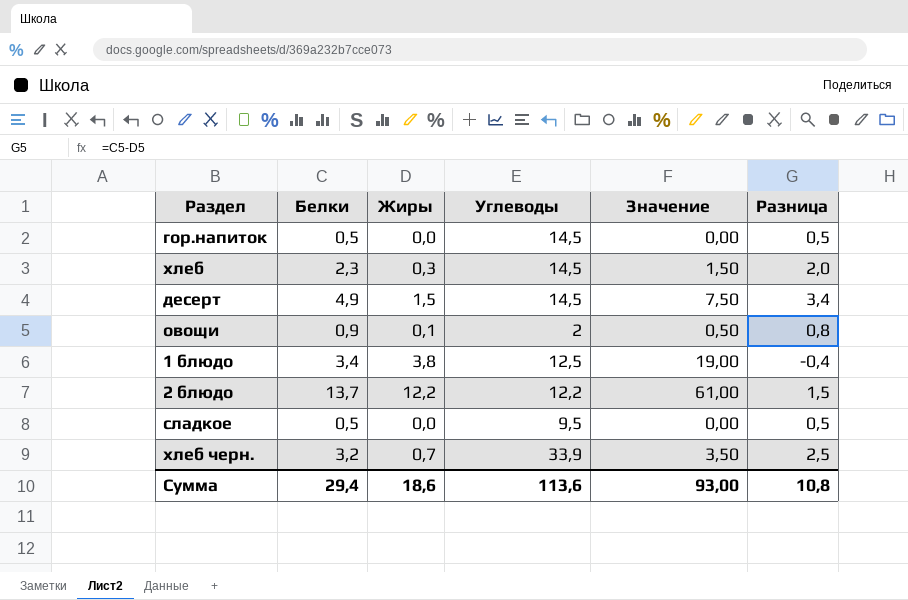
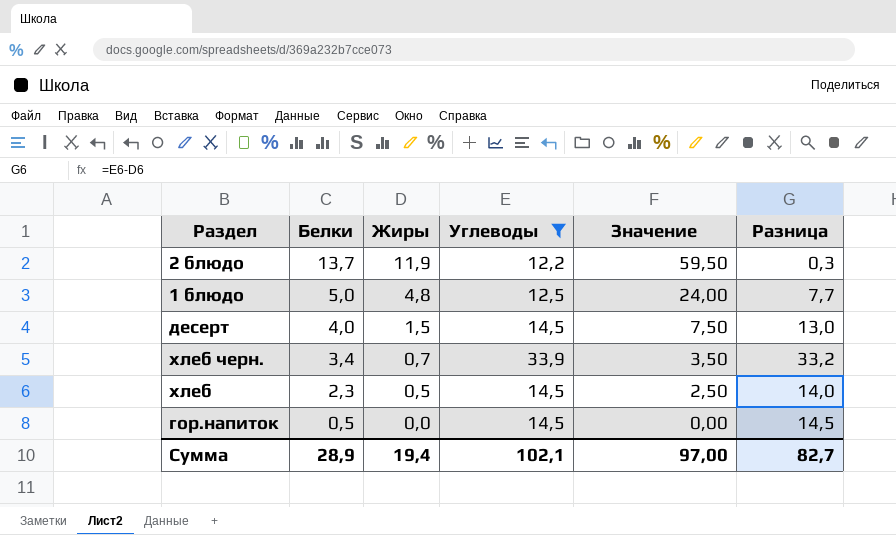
filter: none -> Углеводы >= 12,2
row order: none -> Белки descending
column Разница | formula: [Белки] - [Жиры] -> [Углеводы] - [Жиры]
2 блюдо | Жиры: 12,2 -> 11,9
2 блюдо | Значение: 61,00 -> 59,50
1 блюдо | Белки: 3,4 -> 5,0
1 блюдо | Жиры: 3,8 -> 4,8
1 блюдо | Значение: 19,00 -> 24,00
десерт | Белки: 4,9 -> 4,0
хлеб черн. | Белки: 3,2 -> 3,4
хлеб | Жиры: 0,3 -> 0,5
хлеб | Значение: 1,50 -> 2,50
Сумма | Белки: 29,4 -> 28,9
Сумма | Жиры: 18,6 -> 19,4
Сумма | Углеводы: 113,6 -> 102,1
Сумма | Значение: 93,00 -> 97,00
Сумма | Разница: 10,8 -> 82,7

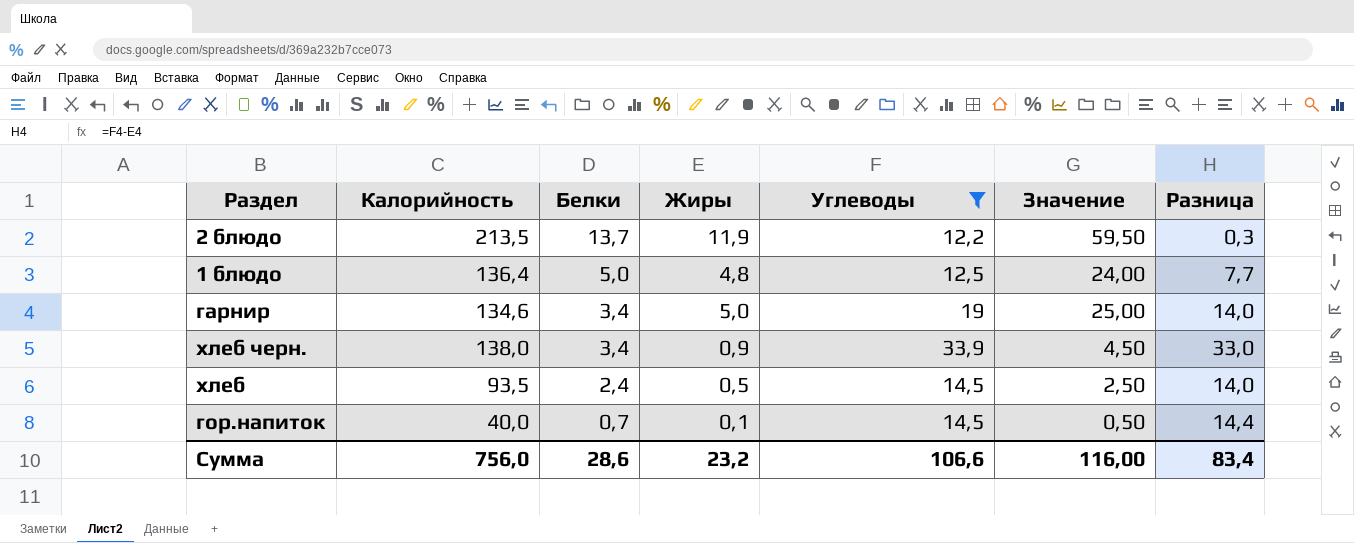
column Калорийность | position: none -> 2
row десерт: 4,0 | 1,5 | 14,5 | 7,50 | 13,0 -> none
row гарнир: none -> 134,6 | 3,4 | 5,0 | 19 | 25,00 | 14,0
хлеб черн. | Жиры: 0,7 -> 0,9
хлеб черн. | Значение: 3,50 -> 4,50
хлеб черн. | Разница: 33,2 -> 33,0
хлеб | Белки: 2,3 -> 2,4
гор.напиток | Белки: 0,5 -> 0,7
гор.напиток | Жиры: 0,0 -> 0,1
гор.напиток | Значение: 0,00 -> 0,50
гор.напиток | Разница: 14,5 -> 14,4
Сумма | Белки: 28,9 -> 28,6
Сумма | Жиры: 19,4 -> 23,2
Сумма | Углеводы: 102,1 -> 106,6
Сумма | Значение: 97,00 -> 116,00
Сумма | Разница: 82,7 -> 83,4

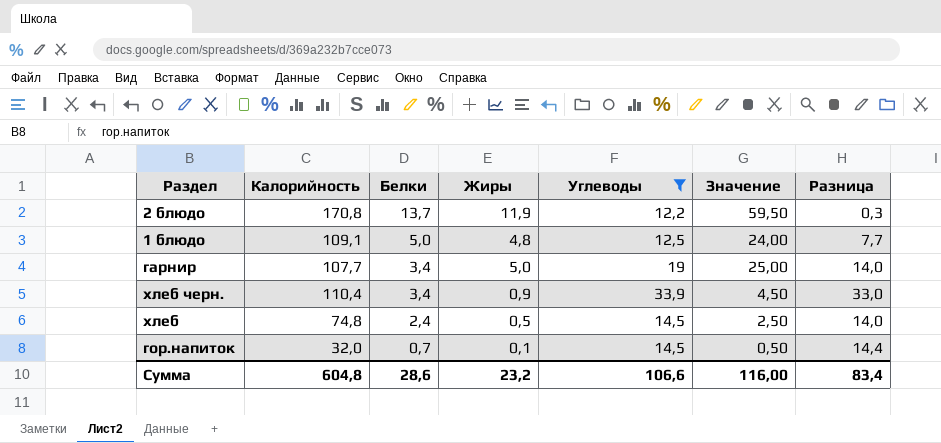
2 блюдо | Калорийность: 213,5 -> 170,8
1 блюдо | Калорийность: 136,4 -> 109,1
гарнир | Калорийность: 134,6 -> 107,7
хлеб черн. | Калорийность: 138,0 -> 110,4
хлеб | Калорийность: 93,5 -> 74,8
гор.напиток | Калорийность: 40,0 -> 32,0
Сумма | Калорийность: 756,0 -> 604,8

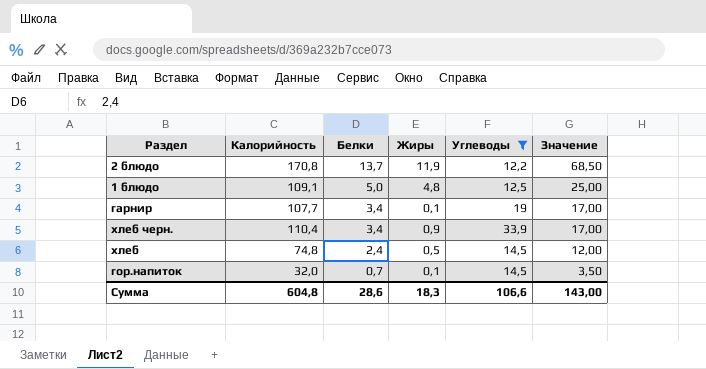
column Разница | formula: [Углеводы] - [Жиры] -> none
column Значение | formula: [Жиры] * 5 -> [Белки] * 5
гарнир | Жиры: 5,0 -> 0,1
Сумма | Жиры: 23,2 -> 18,3
Сумма | Значение: 116,00 -> 143,00

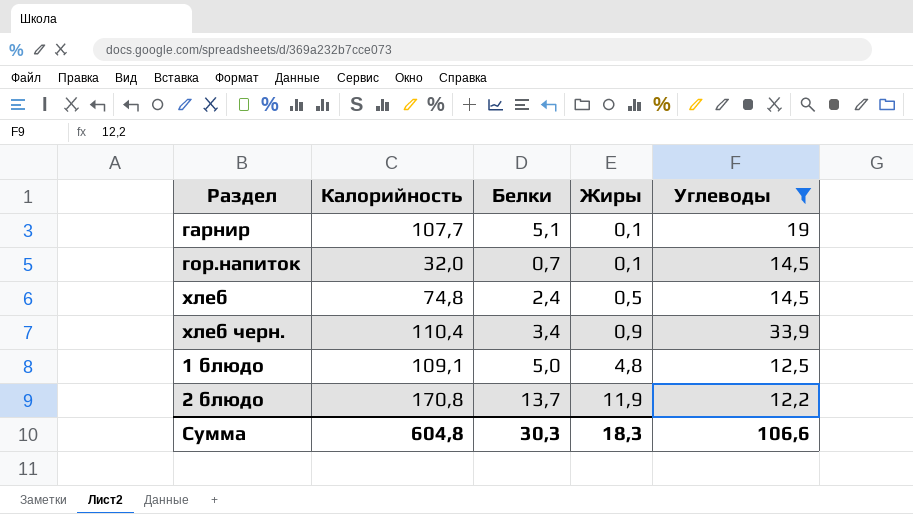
row order: Белки descending -> Жиры ascending
column Значение | formula: [Белки] * 5 -> none
гарнир | Белки: 3,4 -> 5,1
Сумма | Белки: 28,6 -> 30,3

